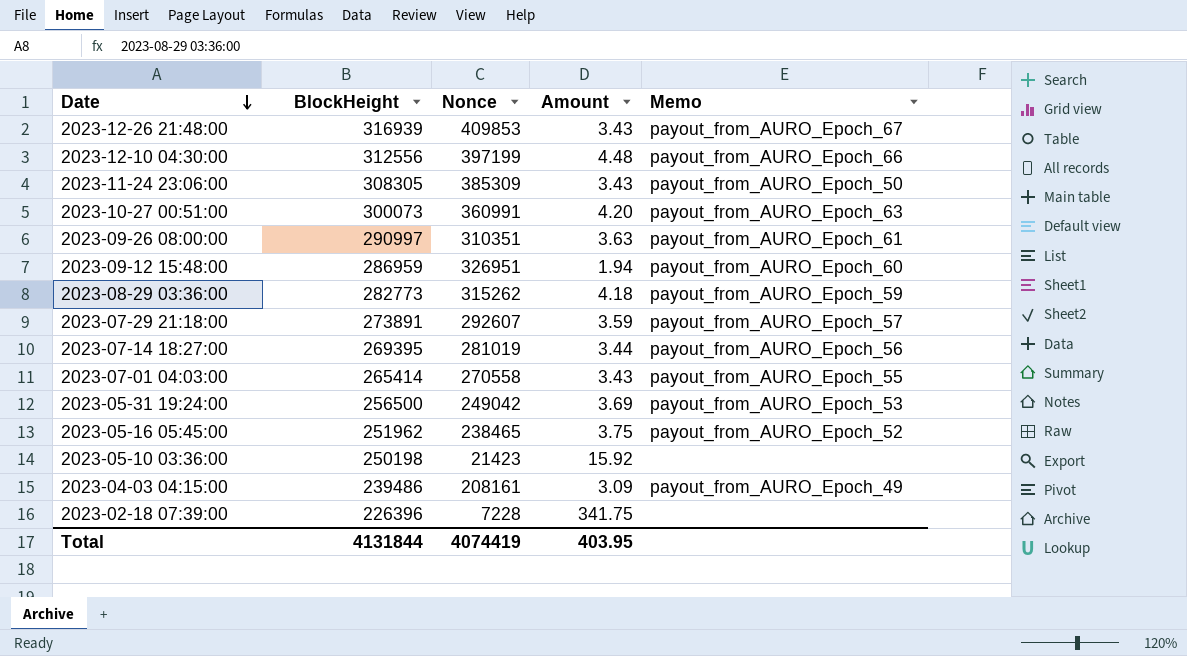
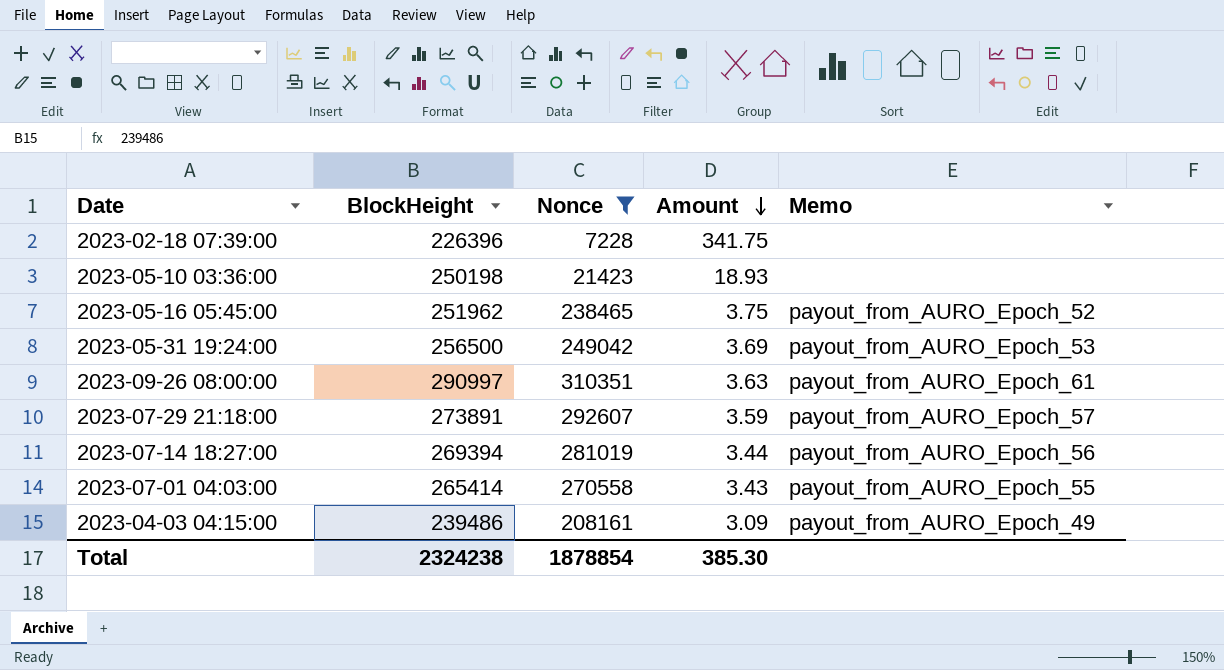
filter: none -> Nonce <= 310351
row order: Date descending -> Amount descending
2023-05-10 03:36:00 | Amount: 15.92 -> 18.93
2023-07-14 18:27:00 | BlockHeight: 269395 -> 269394
Total | BlockHeight: 4131844 -> 2324238
Total | Nonce: 4074419 -> 1878854
Total | Amount: 403.95 -> 385.30

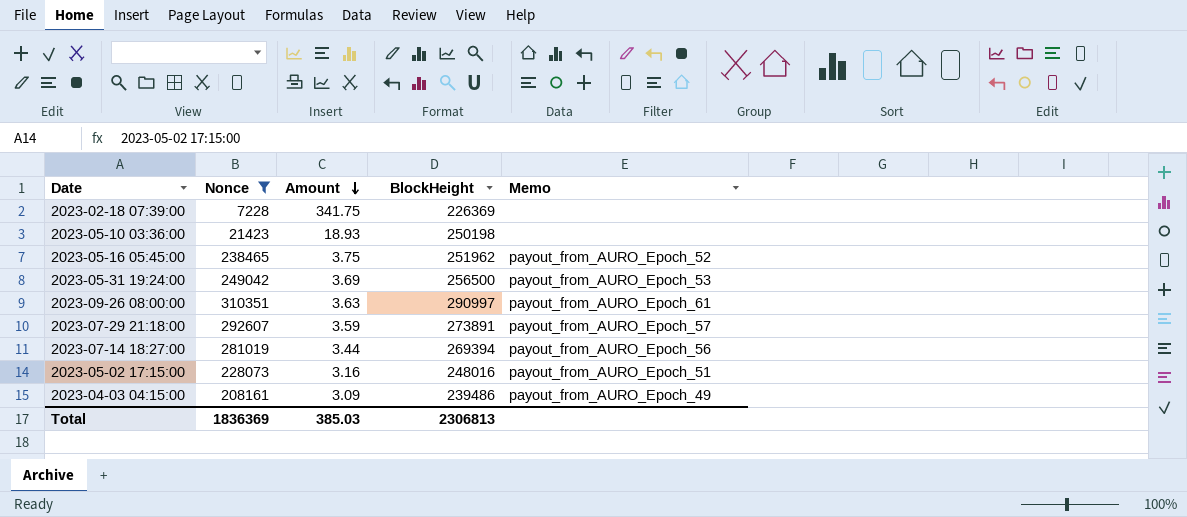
column BlockHeight | position: 2 -> 4
row 2023-07-01 04:03:00: 265414 | 270558 | 3.43 | payout_from_AURO_Epoch_55 -> none
2023-02-18 07:39:00 | BlockHeight: 226396 -> 226369
row 2023-05-02 17:15:00: none -> 228073 | 3.16 | 248016 | payout_from_AURO_Epoch_51
Total | Nonce: 1878854 -> 1836369
Total | Amount: 385.30 -> 385.03
Total | BlockHeight: 2324238 -> 2306813

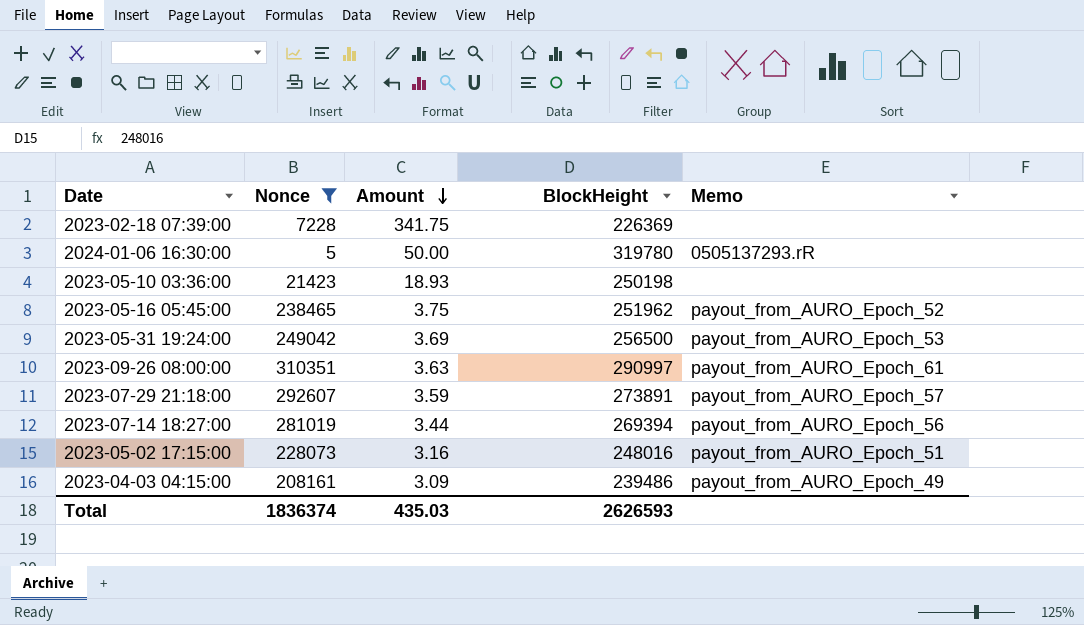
row 2024-01-06 16:30:00: none -> 5 | 50.00 | 319780 | 0505137293.rR
Total | Nonce: 1836369 -> 1836374
Total | Amount: 385.03 -> 435.03
Total | BlockHeight: 2306813 -> 2626593

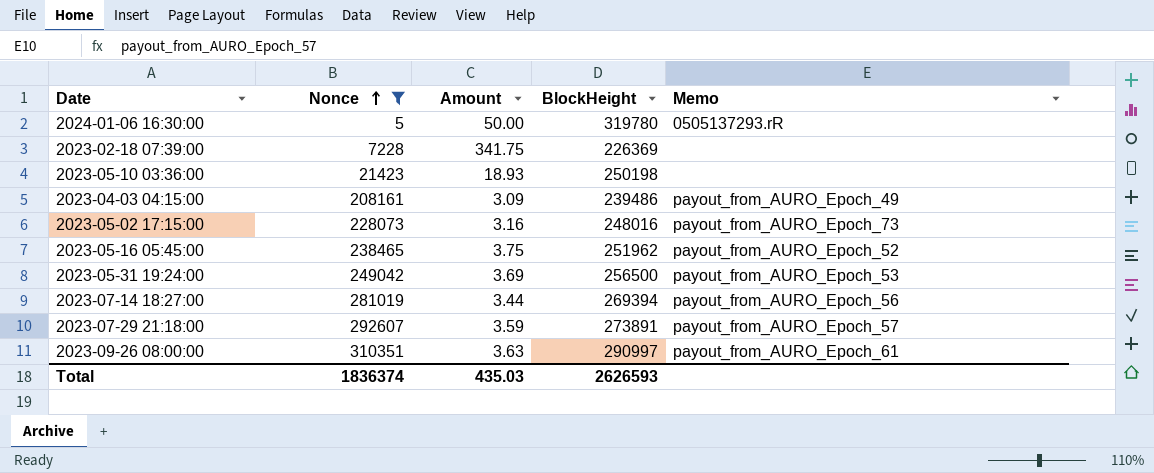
row order: Amount descending -> Nonce ascending
2023-05-02 17:15:00 | Memo: payout_from_AURO_Epoch_51 -> payout_from_AURO_Epoch_73

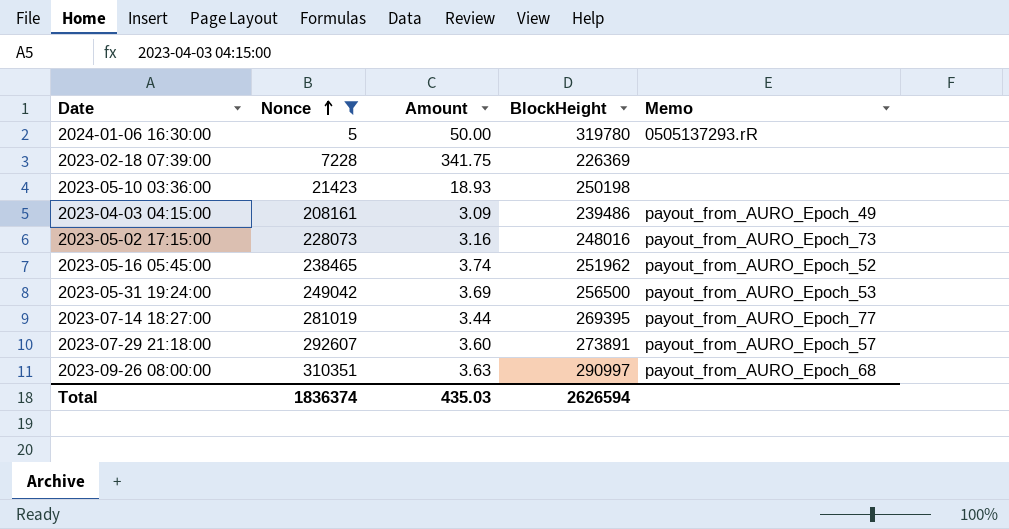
2023-05-16 05:45:00 | Amount: 3.75 -> 3.74
2023-07-14 18:27:00 | BlockHeight: 269394 -> 269395
2023-07-14 18:27:00 | Memo: payout_from_AURO_Epoch_56 -> payout_from_AURO_Epoch_77
2023-07-29 21:18:00 | Amount: 3.59 -> 3.60
2023-09-26 08:00:00 | Memo: payout_from_AURO_Epoch_61 -> payout_from_AURO_Epoch_68
Total | BlockHeight: 2626593 -> 2626594

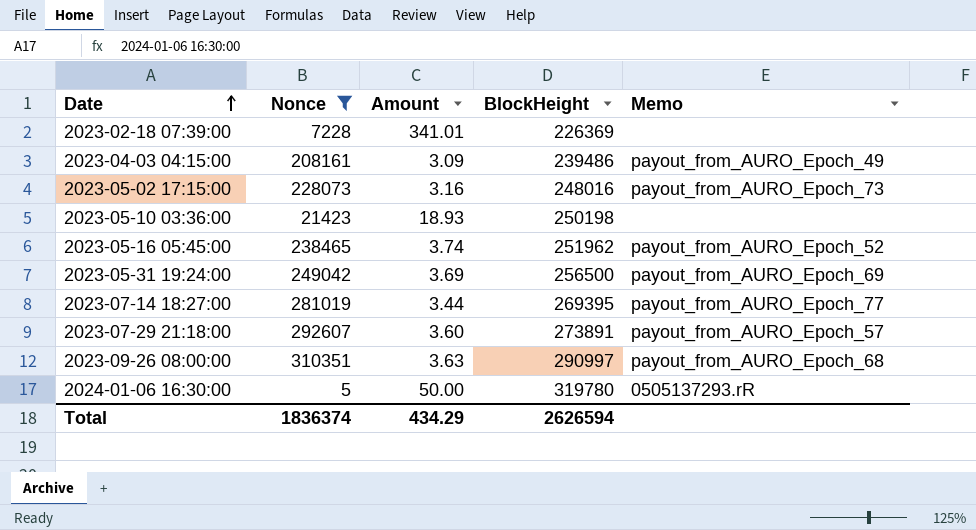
row order: Nonce ascending -> Date ascending
2023-02-18 07:39:00 | Amount: 341.75 -> 341.01
2023-05-31 19:24:00 | Memo: payout_from_AURO_Epoch_53 -> payout_from_AURO_Epoch_69
Total | Amount: 435.03 -> 434.29

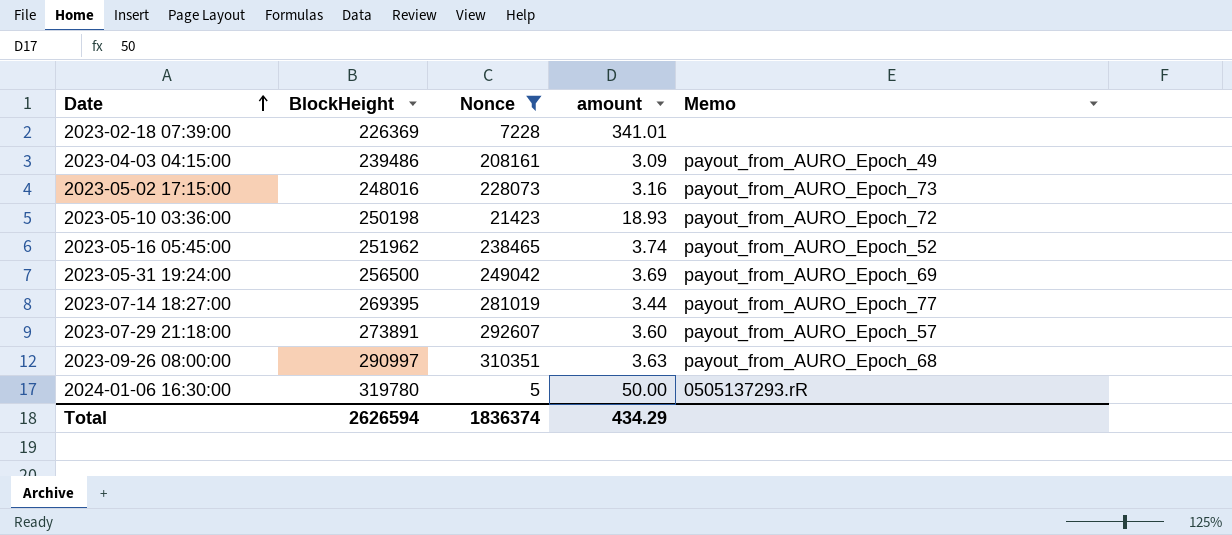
column BlockHeight | position: 4 -> 2
column name: Amount -> amount
2023-05-10 03:36:00 | Memo: none -> payout_from_AURO_Epoch_72

